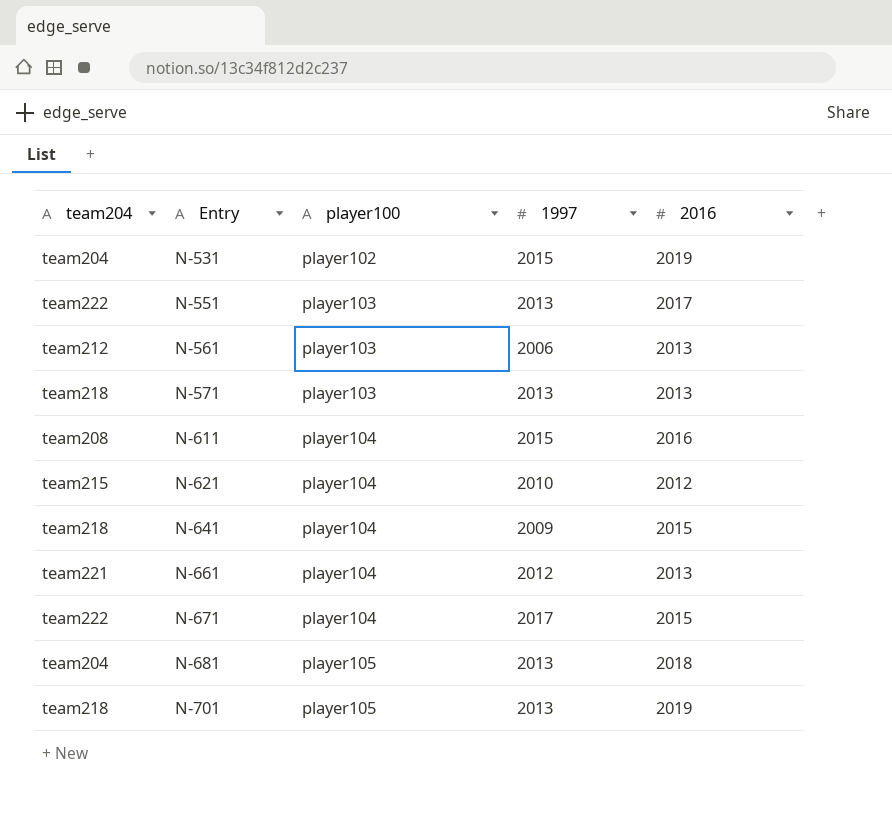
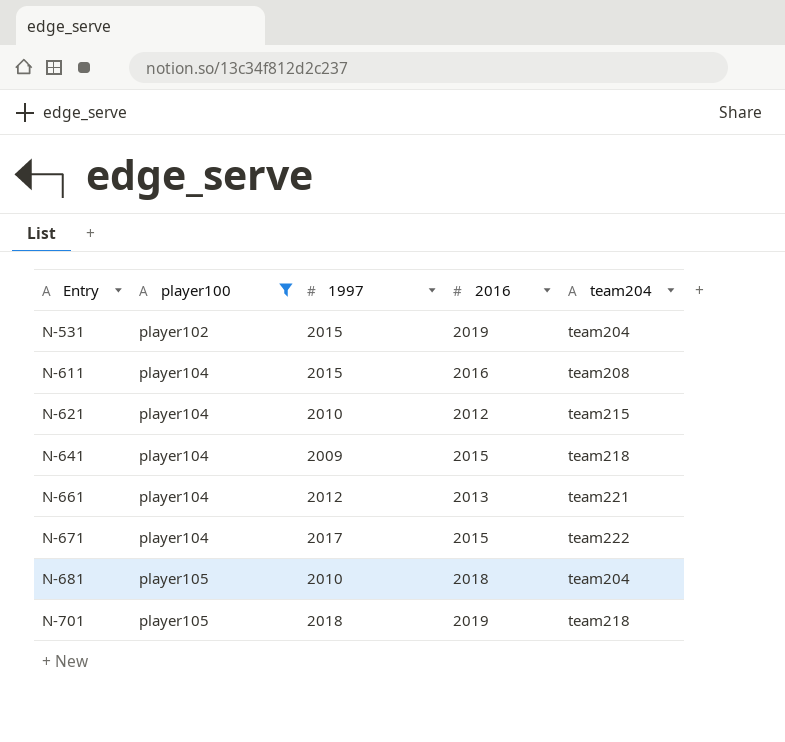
filter: none -> player100 != player103
column team204 | position: 1 -> 5
N-681 | 1997: 2013 -> 2010
N-701 | 1997: 2013 -> 2018

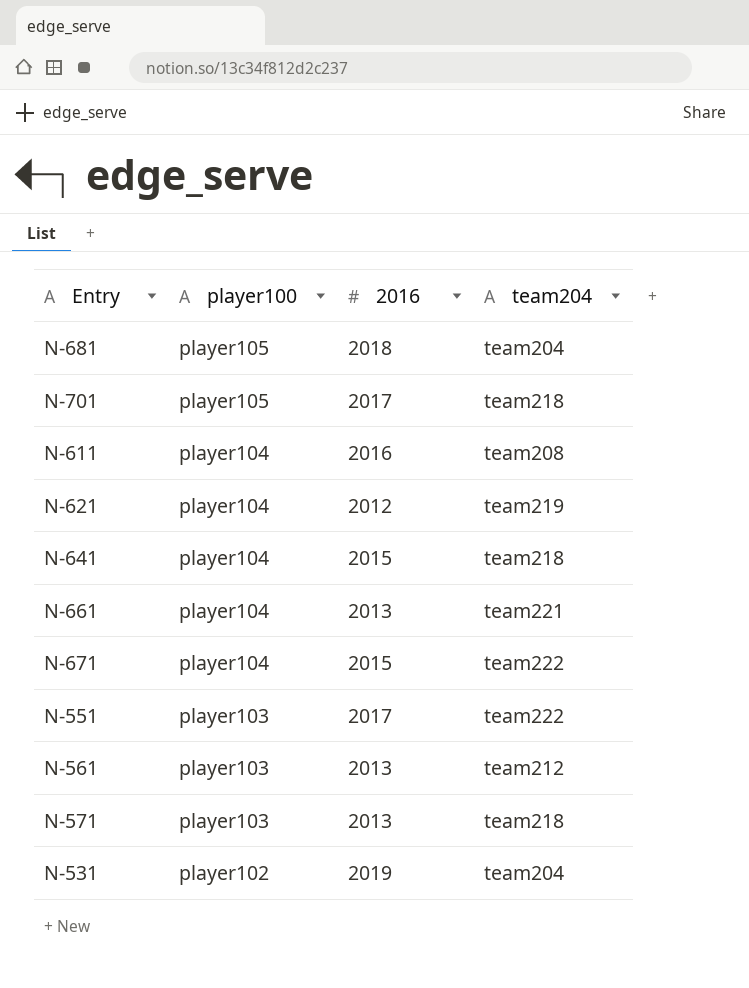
filter: player100 != player103 -> none
row order: Entry ascending -> player100 descending
column 1997 | position: 3 -> none
N-701 | 2016: 2019 -> 2017
N-621 | team204: team215 -> team219

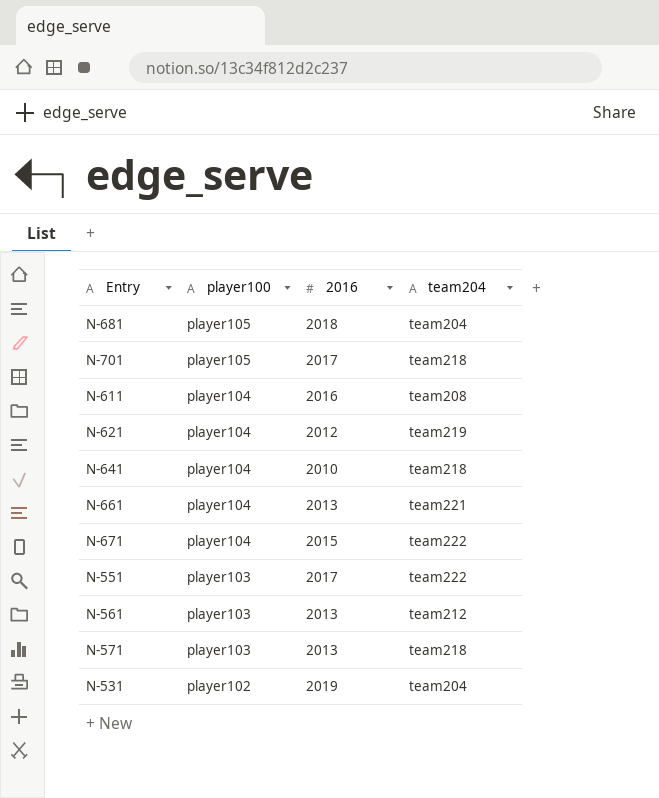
N-641 | 2016: 2015 -> 2010

